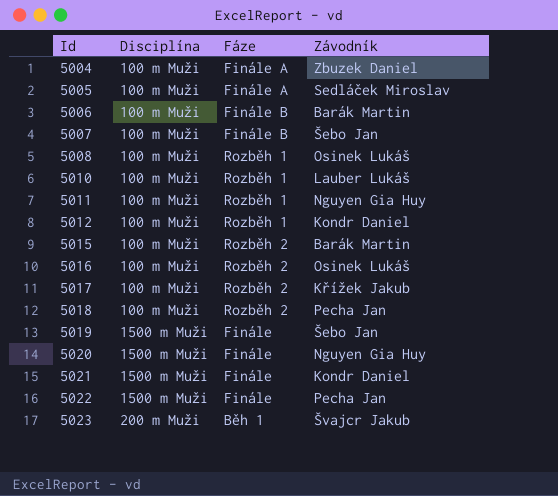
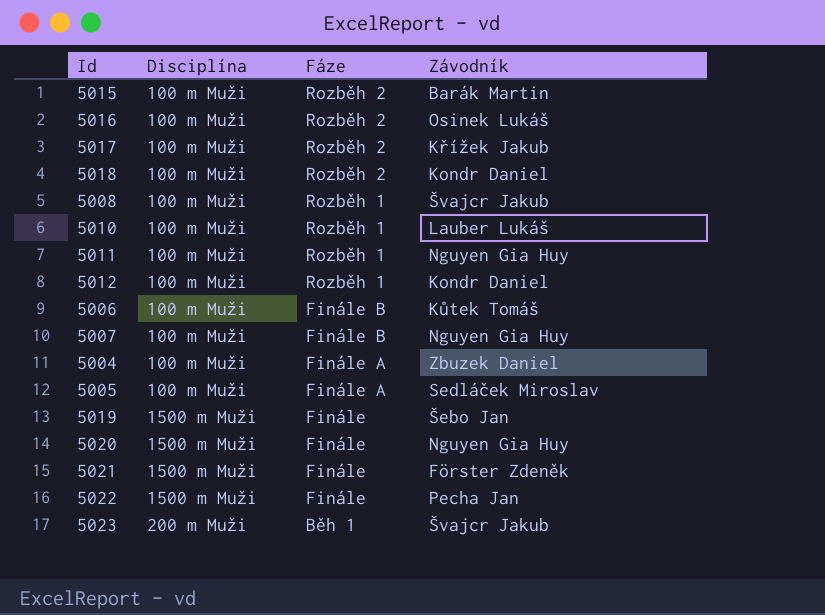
row order: Id ascending -> Fáze descending
5018 | Závodník: Pecha Jan -> Kondr Daniel
5008 | Závodník: Osinek Lukáš -> Švajcr Jakub
5006 | Závodník: Barák Martin -> Kůtek Tomáš
5007 | Závodník: Šebo Jan -> Nguyen Gia Huy
5021 | Závodník: Kondr Daniel -> Förster Zdeněk

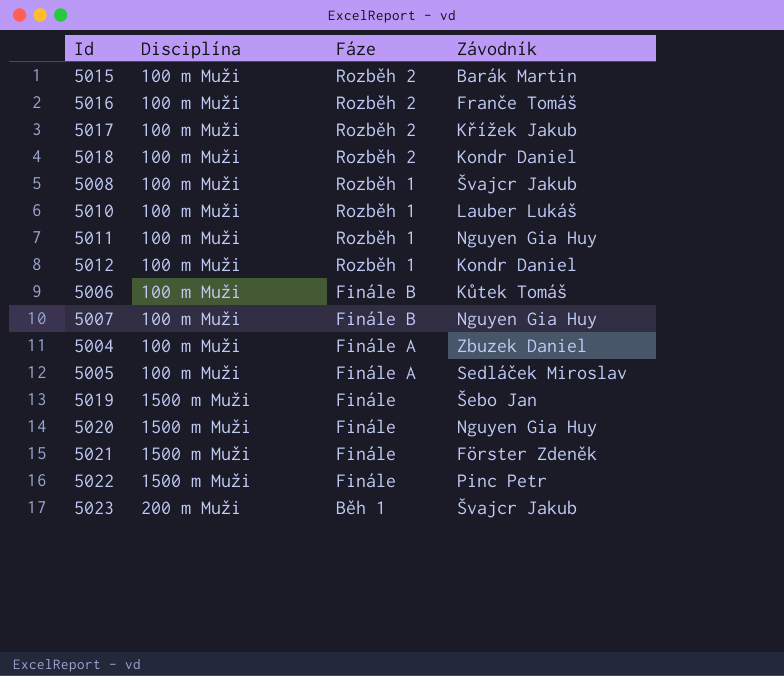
5016 | Závodník: Osinek Lukáš -> Franče Tomáš
5022 | Závodník: Pecha Jan -> Pinc Petr

